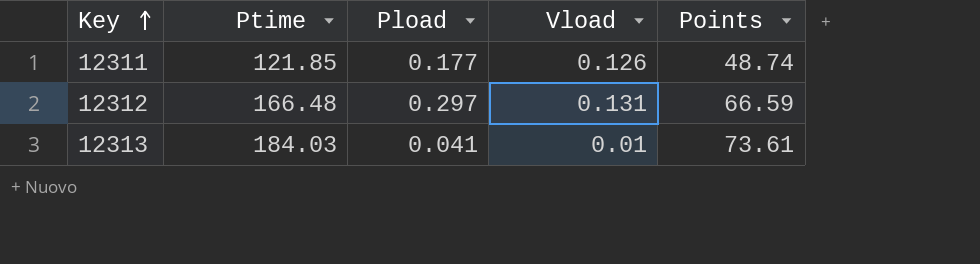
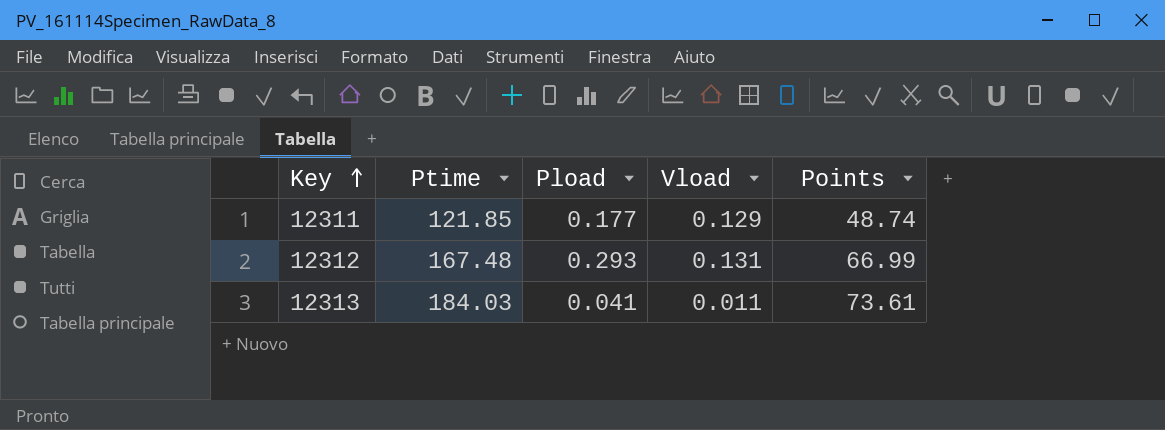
12311 | Vload: 0.126 -> 0.129
12312 | Ptime: 166.48 -> 167.48
12312 | Pload: 0.297 -> 0.293
12312 | Points: 66.59 -> 66.99
12313 | Vload: 0.01 -> 0.011

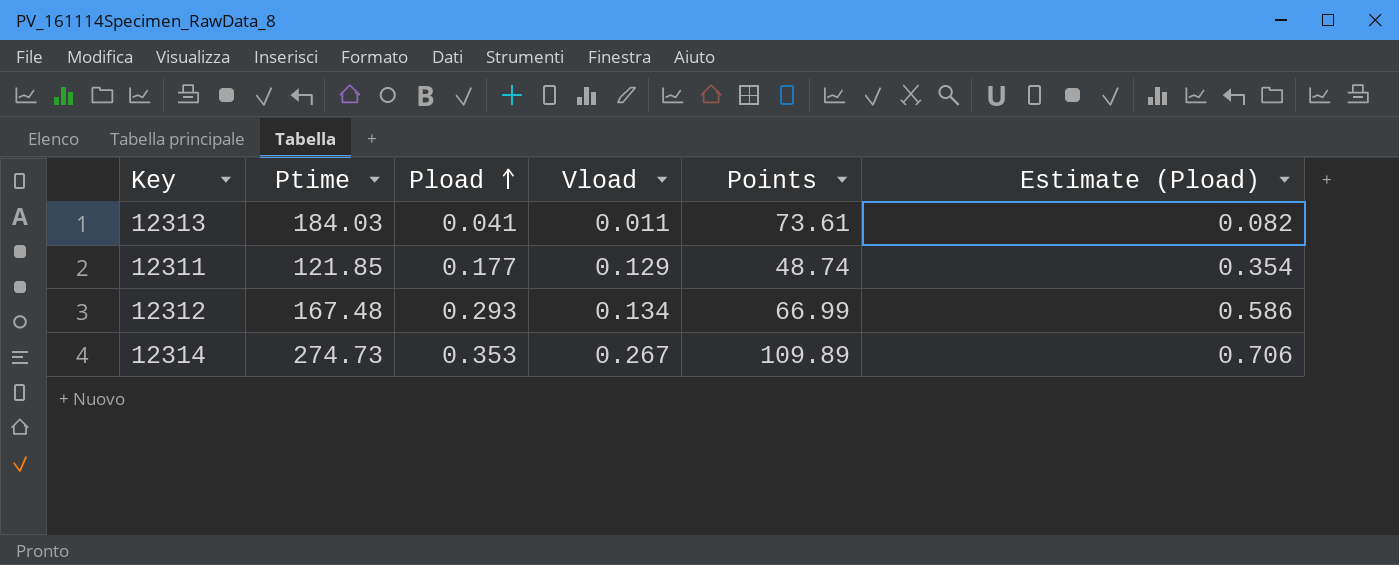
row order: Key ascending -> Pload ascending
column Estimate (Pload) | formula: none -> [Pload] * 2
12312 | Vload: 0.131 -> 0.134
row 12314: none -> 274.73 | 0.353 | 0.267 | 109.89 | 0.706

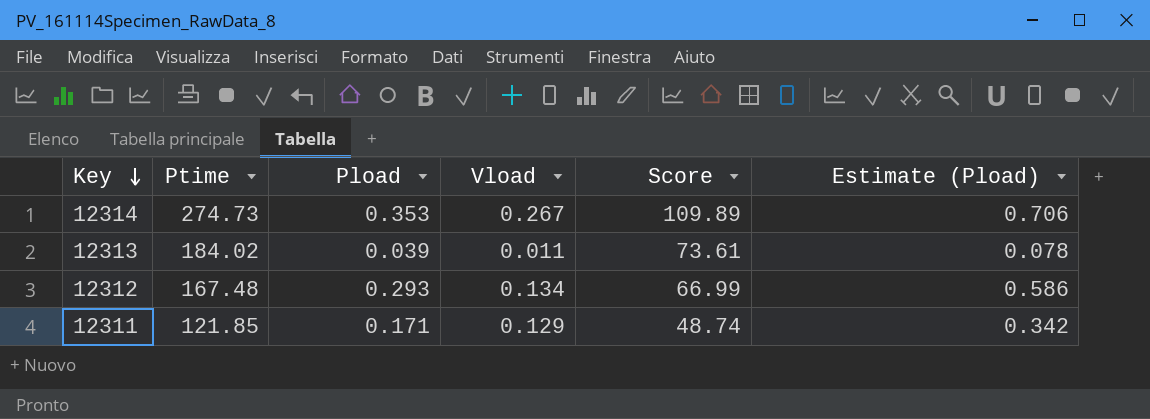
row order: Pload ascending -> Key descending
column name: Points -> Score
12313 | Ptime: 184.03 -> 184.02
12313 | Pload: 0.041 -> 0.039
12313 | Estimate (Pload): 0.082 -> 0.078
12311 | Pload: 0.177 -> 0.171
12311 | Estimate (Pload): 0.354 -> 0.342

